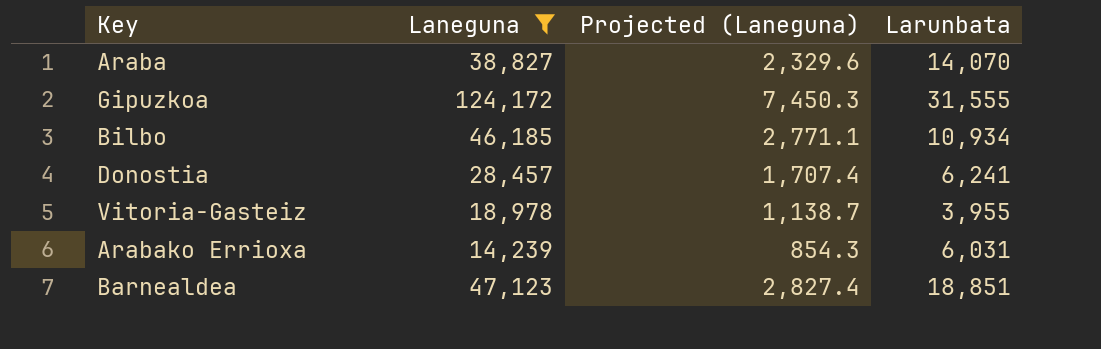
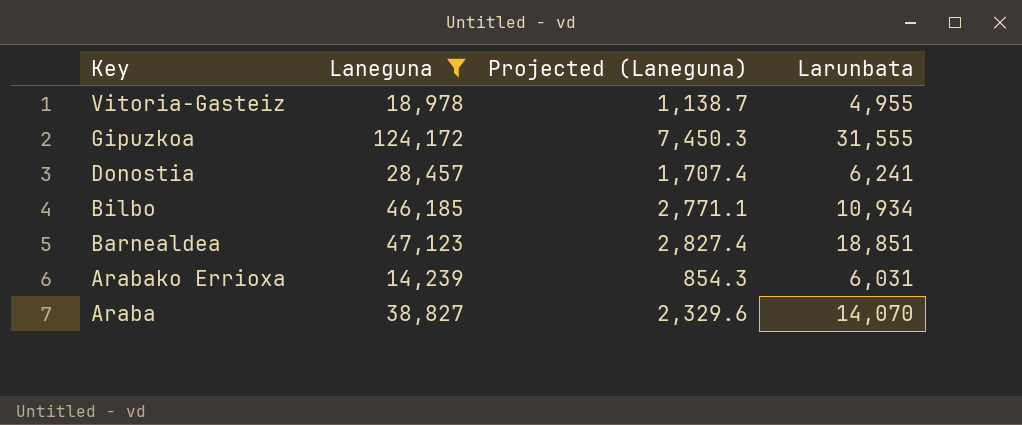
row order: none -> Key descending
Vitoria-Gasteiz | Larunbata: 3,955 -> 4,955

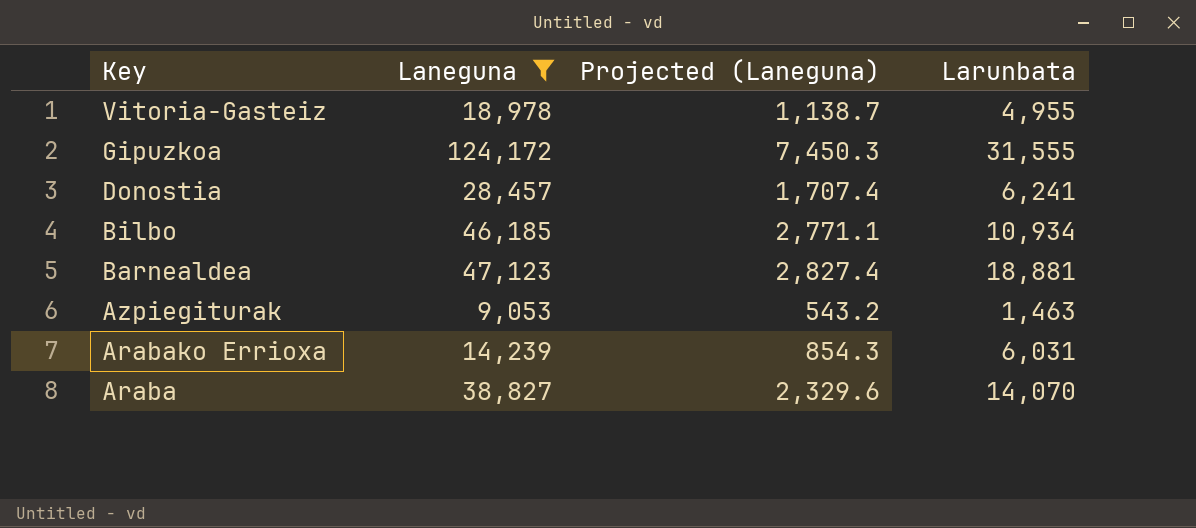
Barnealdea | Larunbata: 18,851 -> 18,881
row Azpiegiturak: none -> 9,053 | 543.2 | 1,463

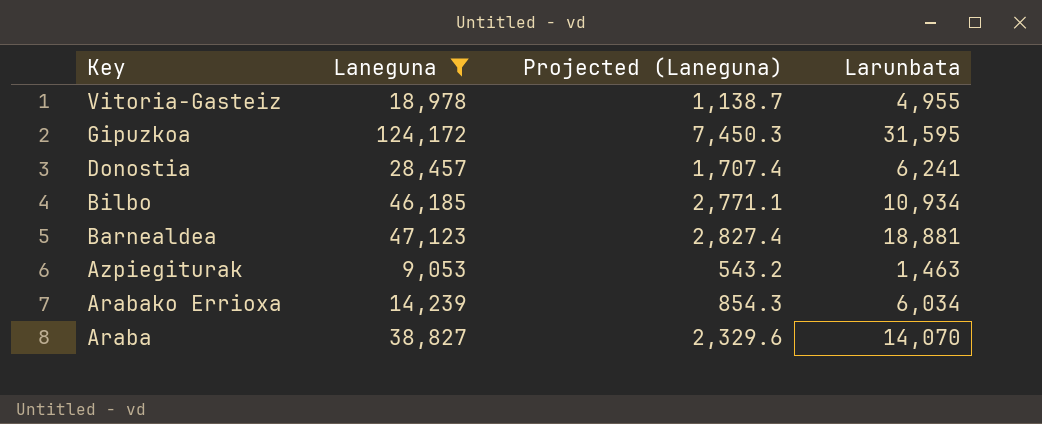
Gipuzkoa | Larunbata: 31,555 -> 31,595
Arabako Errioxa | Larunbata: 6,031 -> 6,034

